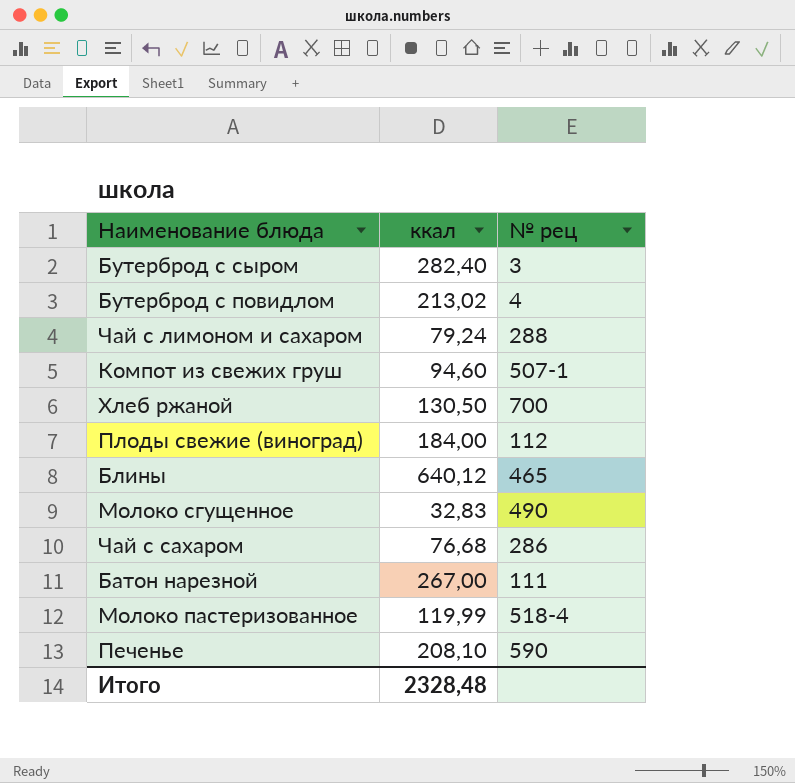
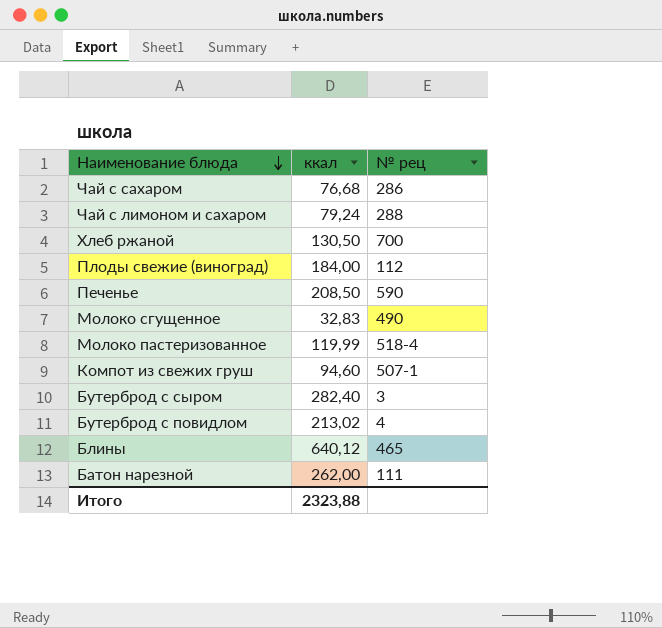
row order: none -> Наименование блюда descending
Печенье | ккал: 208,10 -> 208,50
Батон нарезной | ккал: 267,00 -> 262,00
Итого | ккал: 2328,48 -> 2323,88

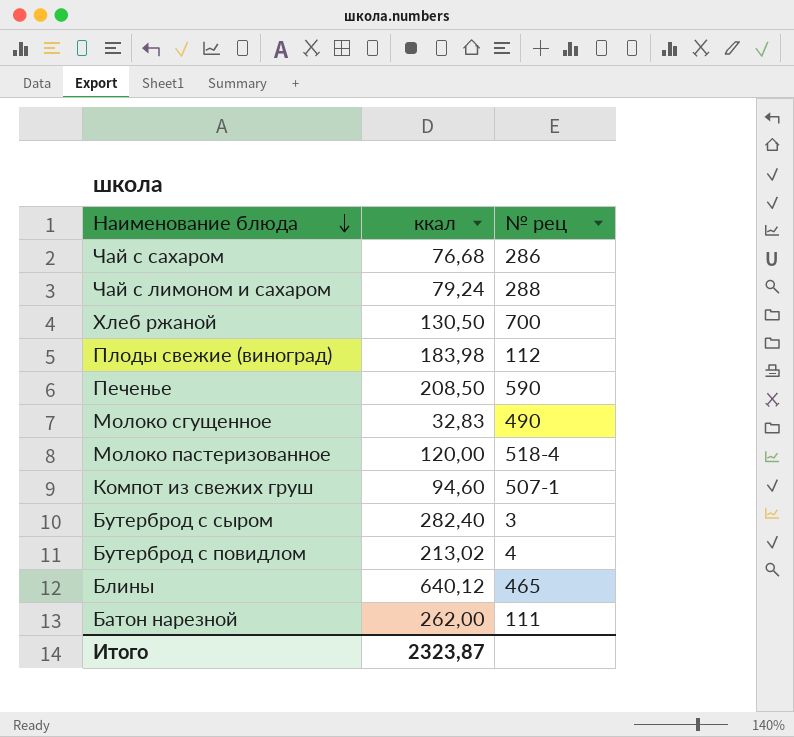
Плоды свежие (виноград) | ккал: 184,00 -> 183,98
Молоко пастеризованное | ккал: 119,99 -> 120,00
Итого | ккал: 2323,88 -> 2323,87

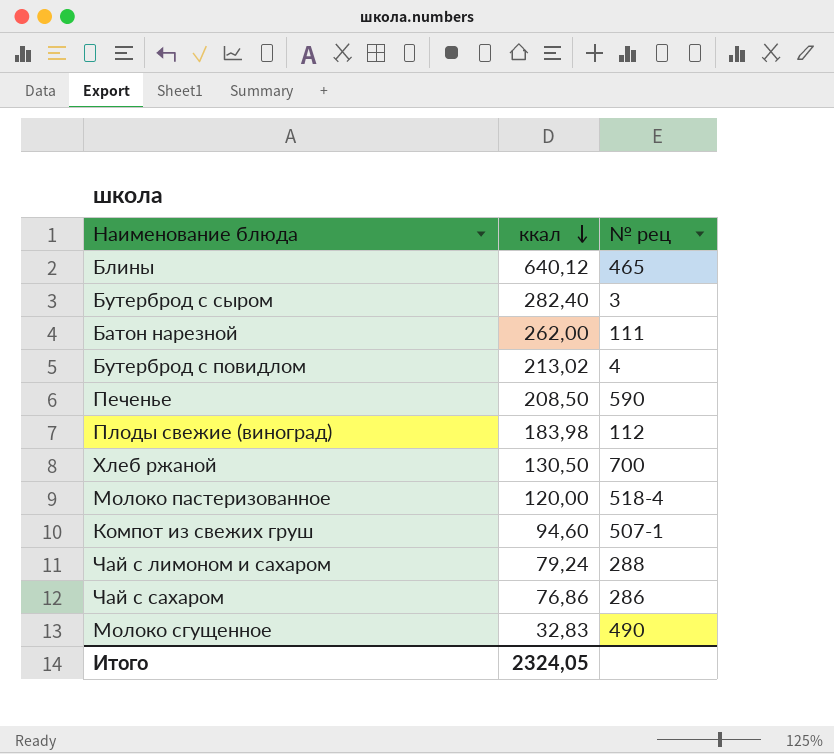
row order: Наименование блюда descending -> ккал descending
Чай с сахаром | ккал: 76,68 -> 76,86
Итого | ккал: 2323,87 -> 2324,05

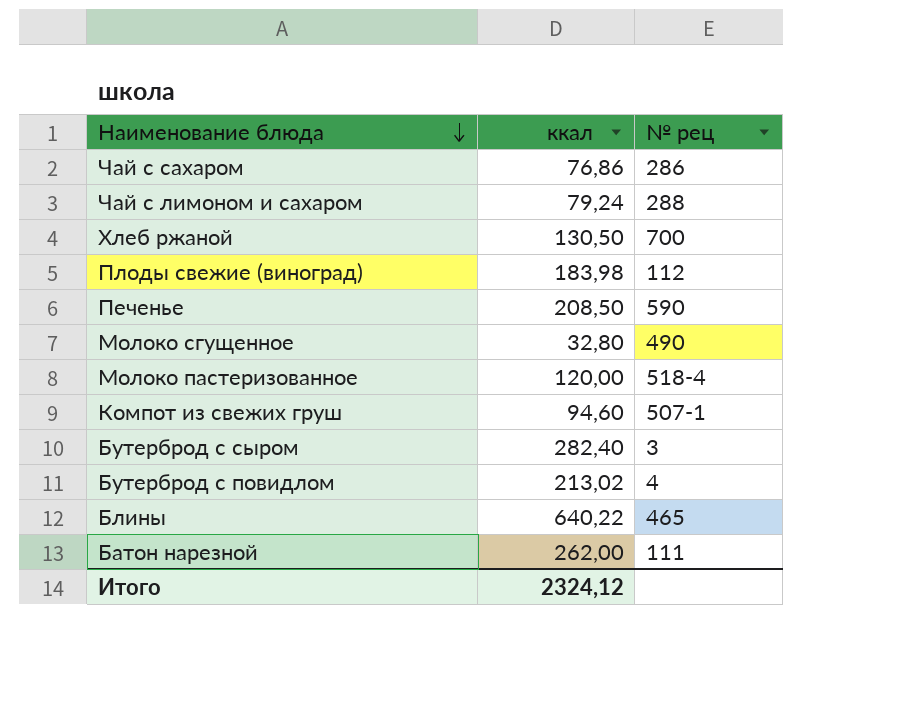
row order: ккал descending -> Наименование блюда descending
Молоко сгущенное | ккал: 32,83 -> 32,80
Блины | ккал: 640,12 -> 640,22
Итого | ккал: 2324,05 -> 2324,12

